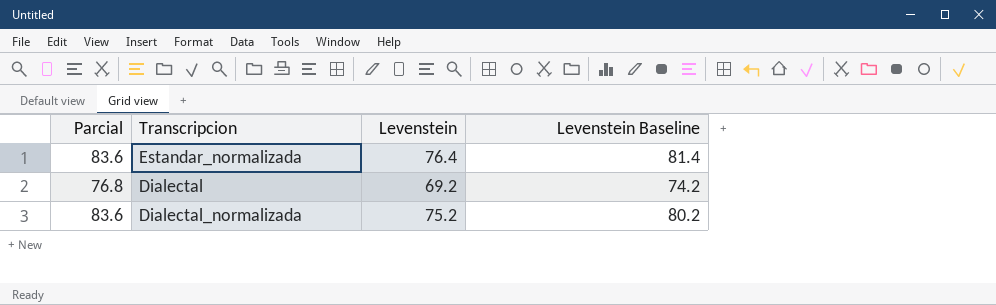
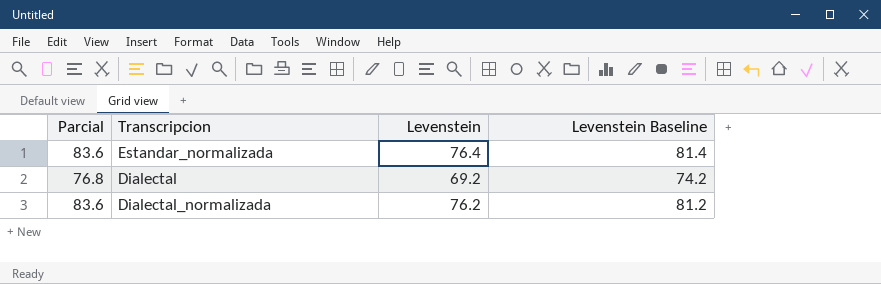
Dialectal_normalizada | Levenstein: 75.2 -> 76.2
Dialectal_normalizada | Levenstein Baseline: 80.2 -> 81.2

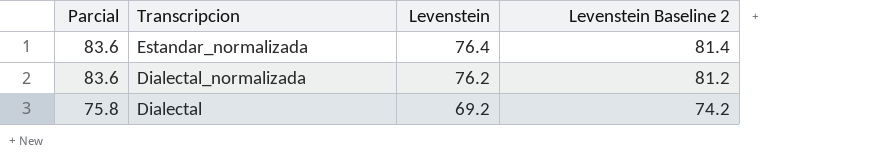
row order: none -> Parcial descending
column name: Levenstein Baseline -> Levenstein Baseline 2
Dialectal | Parcial: 76.8 -> 75.8

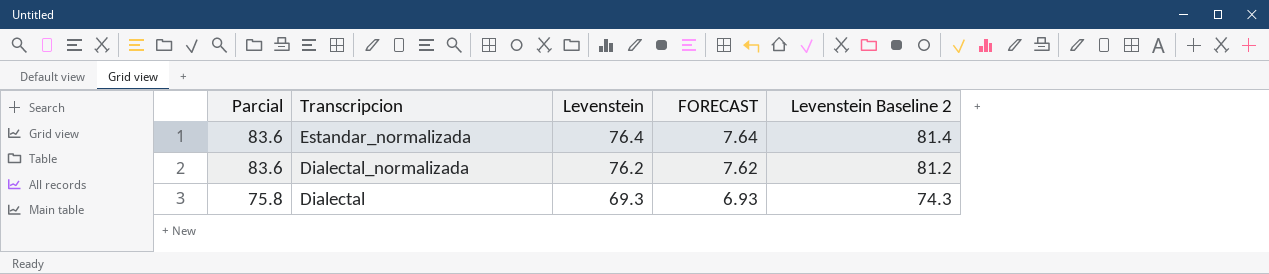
column FORECAST | formula: none -> [Levenstein] * 0.1
Dialectal | Levenstein: 69.2 -> 69.3
Dialectal | Levenstein Baseline 2: 74.2 -> 74.3

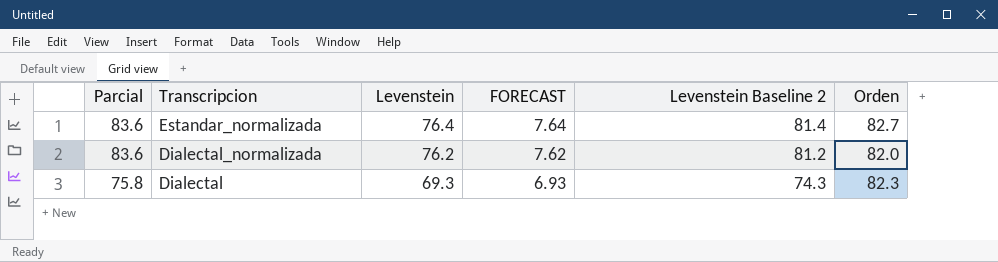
column Orden | position: none -> 6

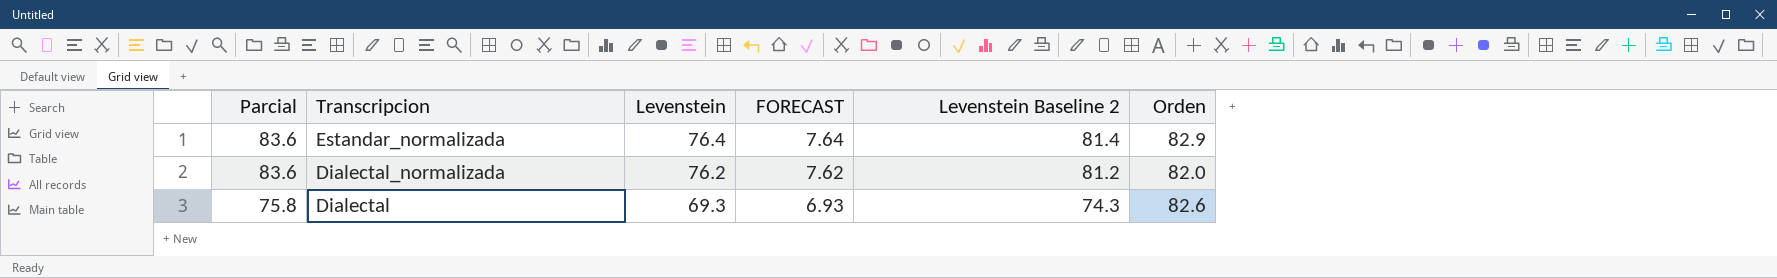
Estandar_normalizada | Orden: 82.7 -> 82.9
Dialectal | Orden: 82.3 -> 82.6

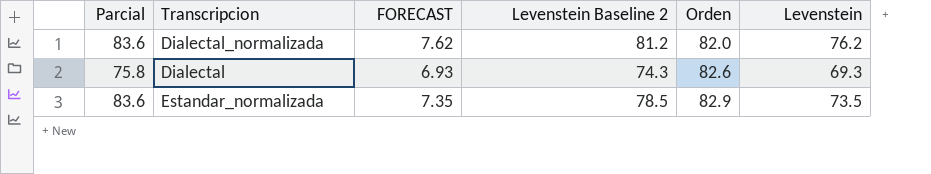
row order: Parcial descending -> Orden ascending
column Levenstein | position: 3 -> 6
Estandar_normalizada | FORECAST: 7.64 -> 7.35
Estandar_normalizada | Levenstein Baseline 2: 81.4 -> 78.5
Estandar_normalizada | Levenstein: 76.4 -> 73.5

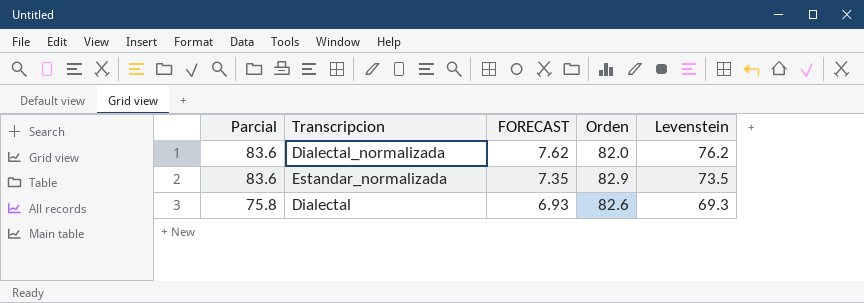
row order: Orden ascending -> Parcial descending
column Levenstein Baseline 2 | formula: [Levenstein] + 5 -> none

